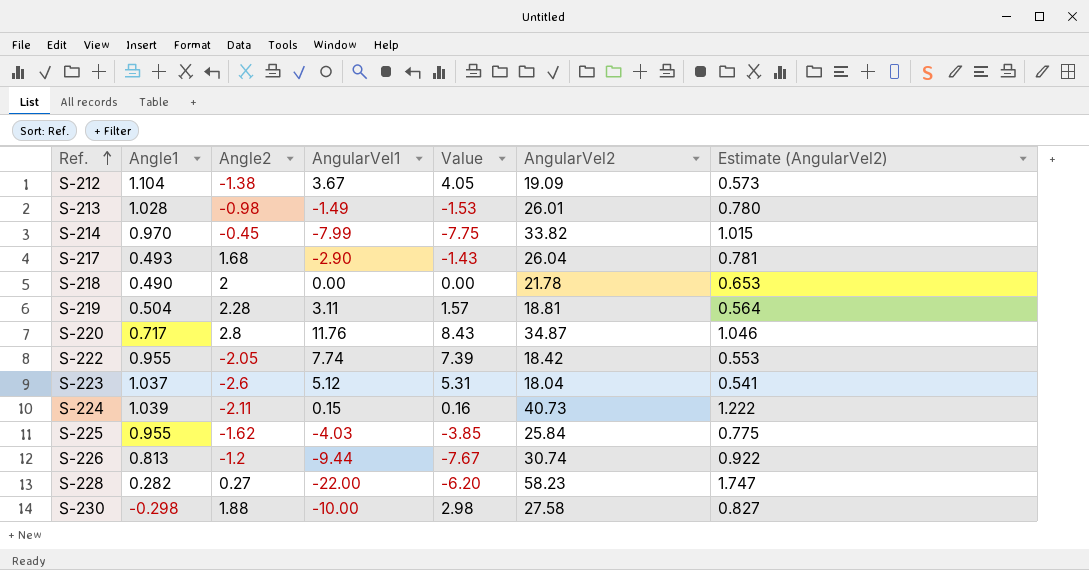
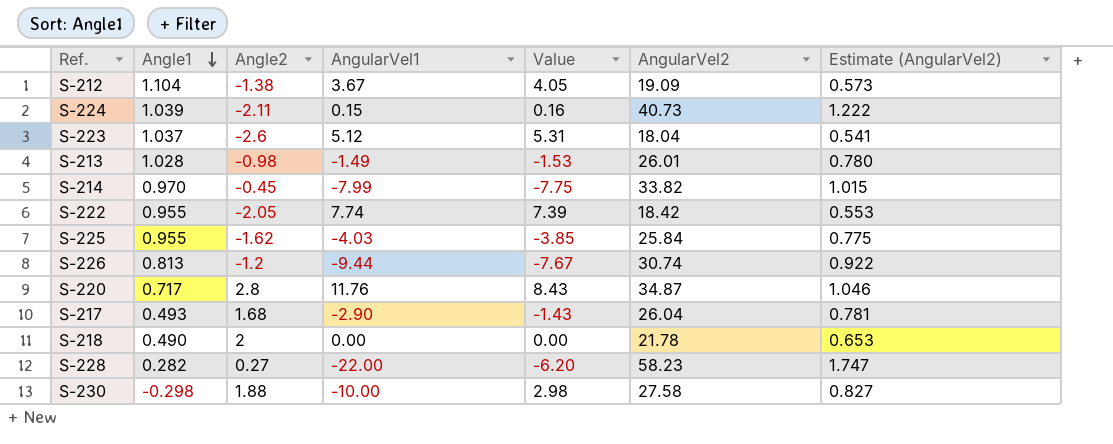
row order: Ref. ascending -> Angle1 descending
row S-219: 0.504 | 2.28 | 3.11 | 1.57 | 18.81 | 0.564 -> none

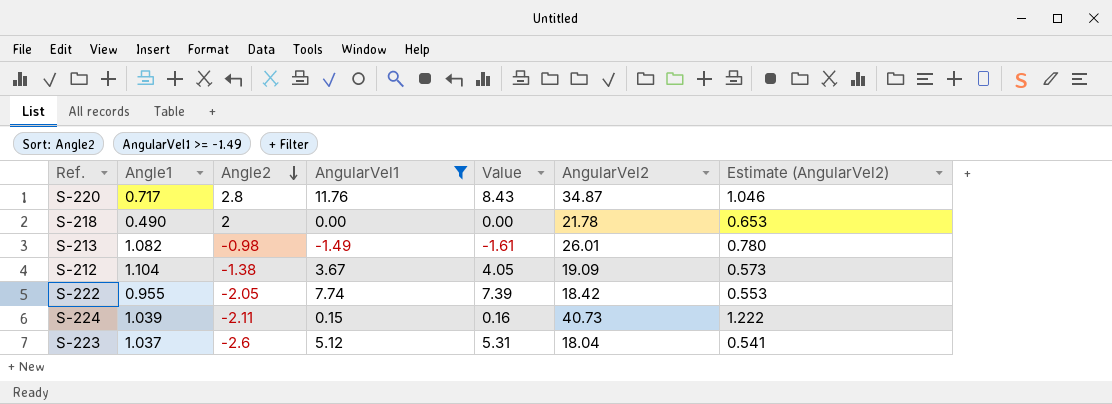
filter: none -> AngularVel1 >= -1.49
row order: Angle1 descending -> Angle2 descending
S-213 | Angle1: 1.028 -> 1.082
S-213 | Value: -1.53 -> -1.61

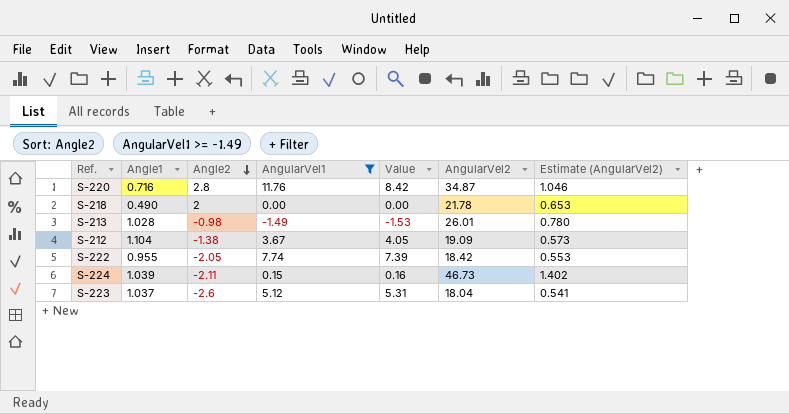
S-220 | Angle1: 0.717 -> 0.716
S-220 | Value: 8.43 -> 8.42
S-213 | Angle1: 1.082 -> 1.028
S-213 | Value: -1.61 -> -1.53
S-224 | AngularVel2: 40.73 -> 46.73
S-224 | Estimate (AngularVel2): 1.222 -> 1.402

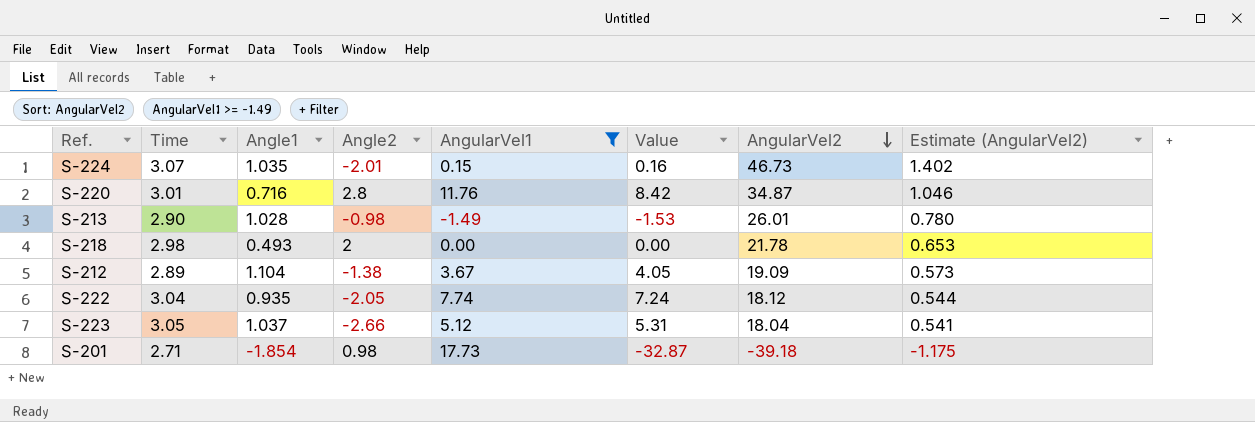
row order: Angle2 descending -> AngularVel2 descending
column Time | position: none -> 2
S-224 | Angle1: 1.039 -> 1.035
S-224 | Angle2: -2.11 -> -2.01
S-218 | Angle1: 0.490 -> 0.493
S-222 | Angle1: 0.955 -> 0.935
S-222 | Value: 7.39 -> 7.24
S-222 | AngularVel2: 18.42 -> 18.12
S-222 | Estimate (AngularVel2): 0.553 -> 0.544
S-223 | Angle2: -2.6 -> -2.66
row S-201: none -> 2.71 | -1.854 | 0.98 | 17.73 | -32.87 | -39.18 | -1.175

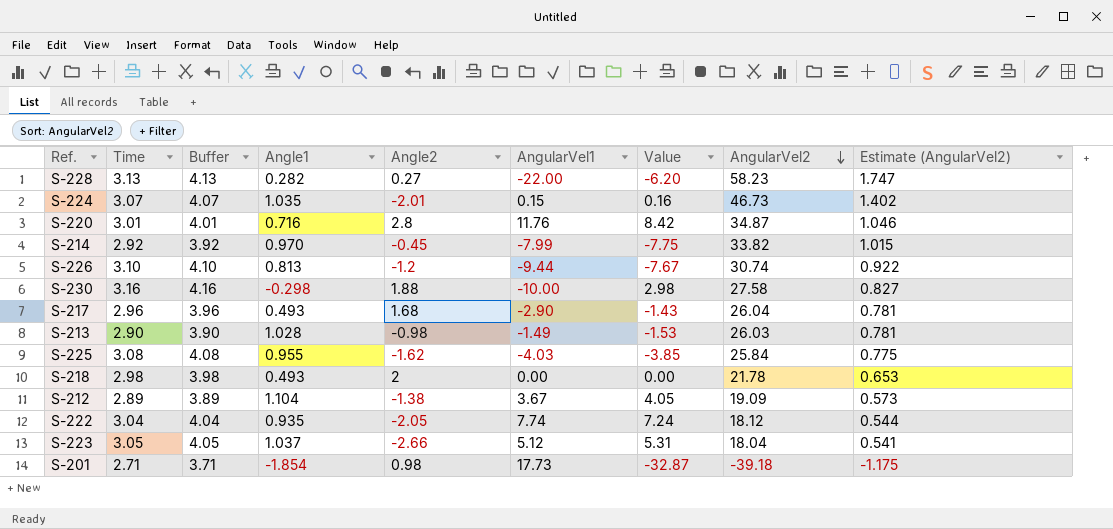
filter: AngularVel1 >= -1.49 -> none
column Buffer | formula: none -> [Time] + 1
S-213 | AngularVel2: 26.01 -> 26.03
S-213 | Estimate (AngularVel2): 0.780 -> 0.781

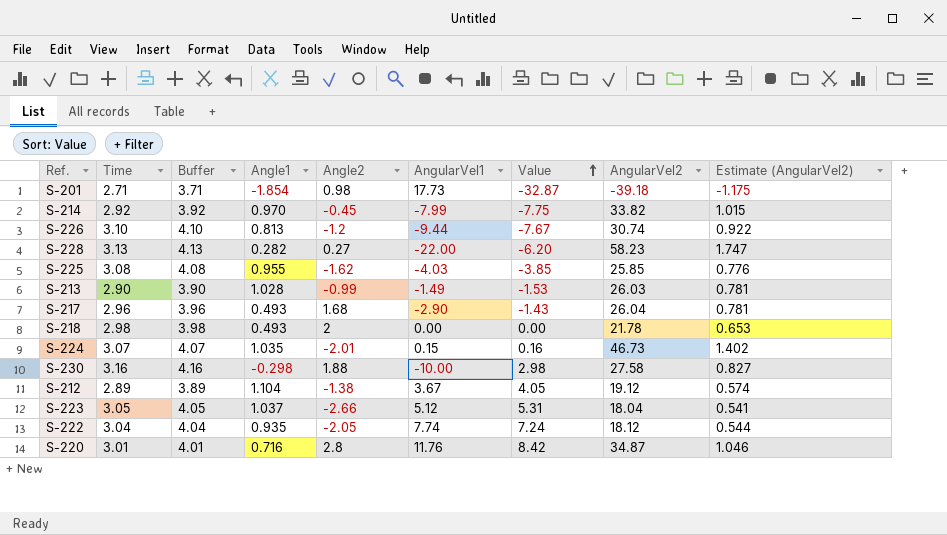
row order: AngularVel2 descending -> Value ascending
S-225 | AngularVel2: 25.84 -> 25.85
S-225 | Estimate (AngularVel2): 0.775 -> 0.776
S-213 | Angle2: -0.98 -> -0.99
S-212 | AngularVel2: 19.09 -> 19.12
S-212 | Estimate (AngularVel2): 0.573 -> 0.574

